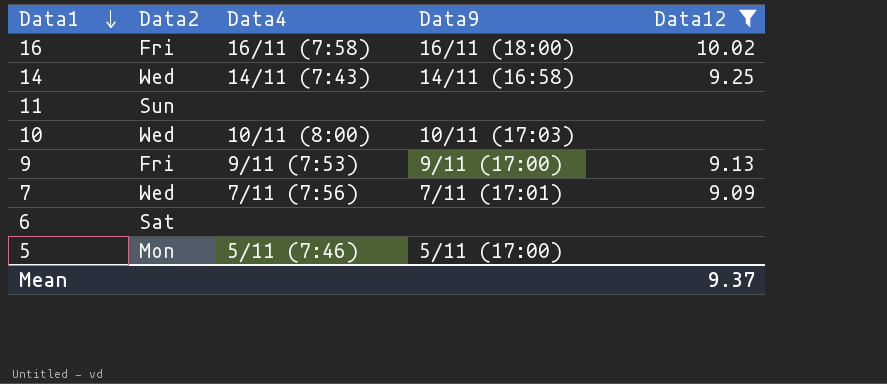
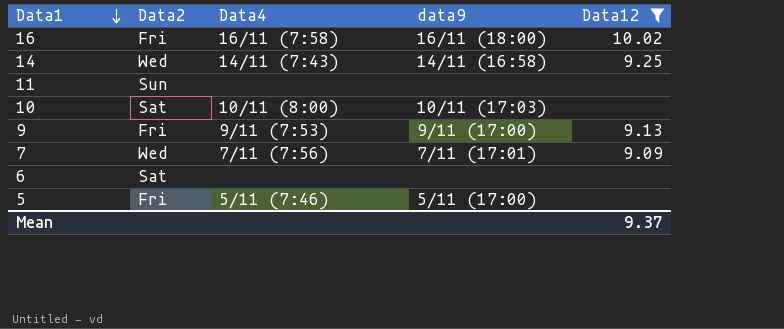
column name: Data9 -> data9
10 | Data2: Wed -> Sat
5 | Data2: Mon -> Fri

